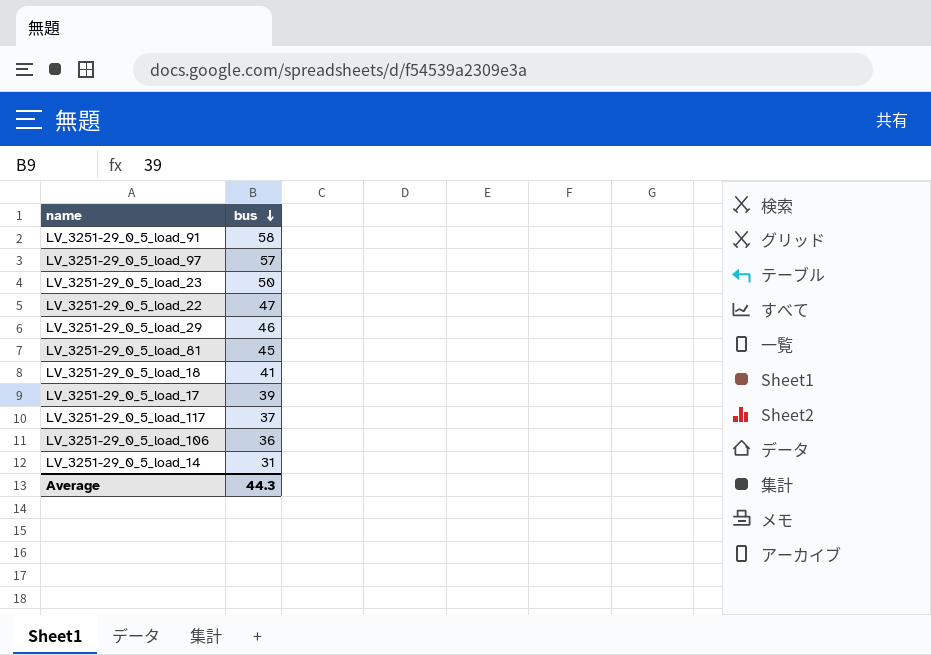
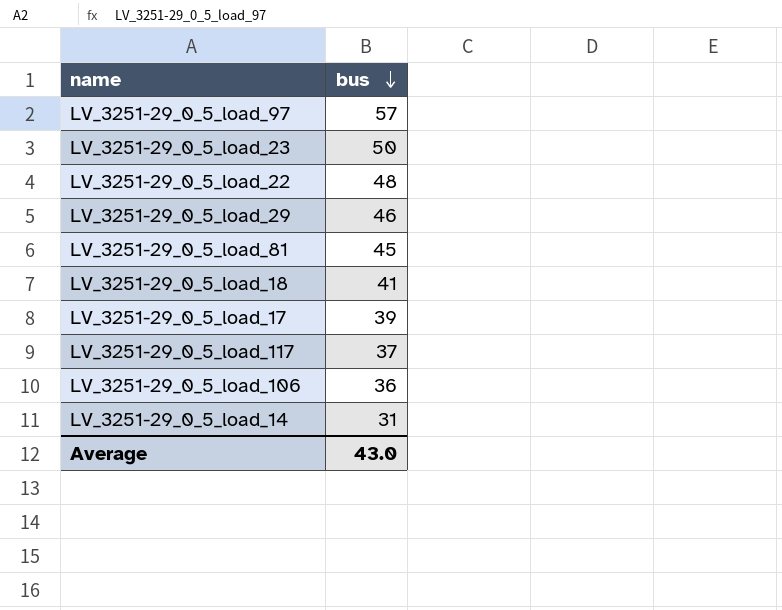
row LV_3251-29_0_5_load_91: 58 -> none
LV_3251-29_0_5_load_22 | bus: 47 -> 48
Average | bus: 44.3 -> 43.0

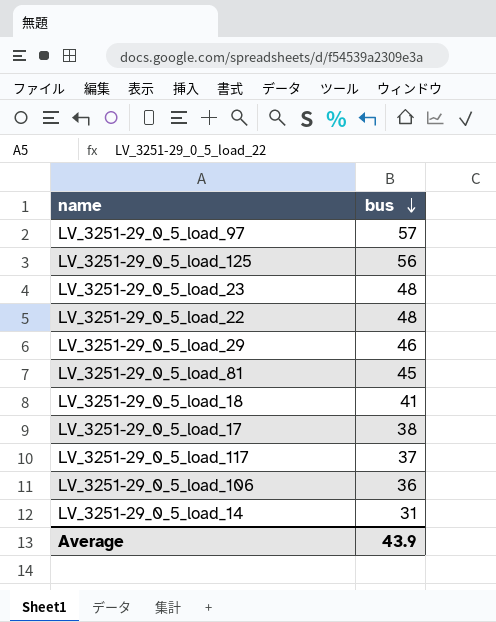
row LV_3251-29_0_5_load_125: none -> 56
LV_3251-29_0_5_load_23 | bus: 50 -> 48
LV_3251-29_0_5_load_17 | bus: 39 -> 38
Average | bus: 43.0 -> 43.9

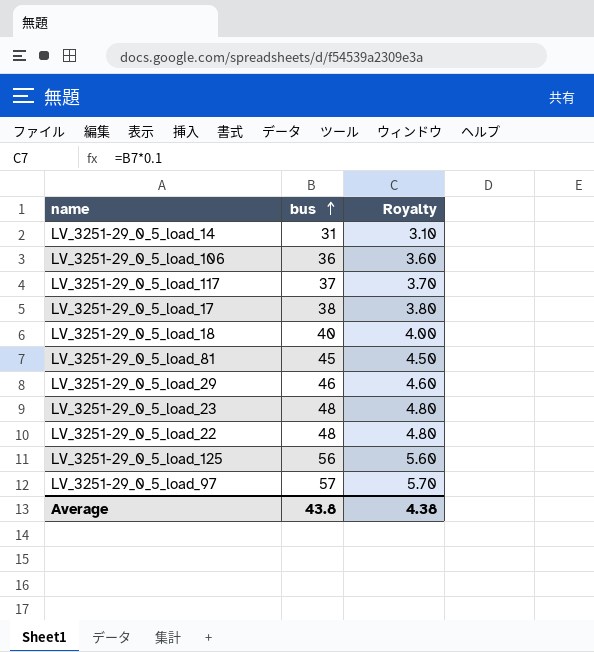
row order: bus descending -> bus ascending
column Royalty | formula: none -> [bus] * 0.1
LV_3251-29_0_5_load_18 | bus: 41 -> 40
Average | bus: 43.9 -> 43.8

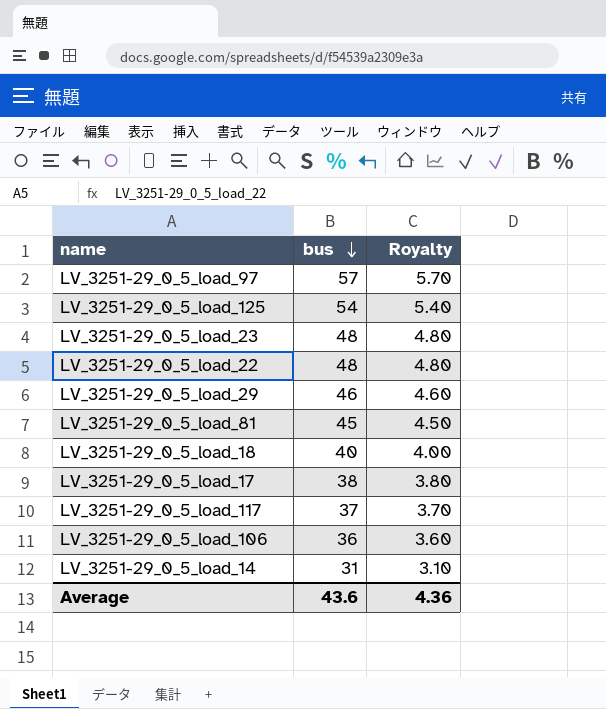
row order: bus ascending -> bus descending
LV_3251-29_0_5_load_125 | bus: 56 -> 54
LV_3251-29_0_5_load_125 | Royalty: 5.60 -> 5.40
Average | bus: 43.8 -> 43.6
Average | Royalty: 4.38 -> 4.36

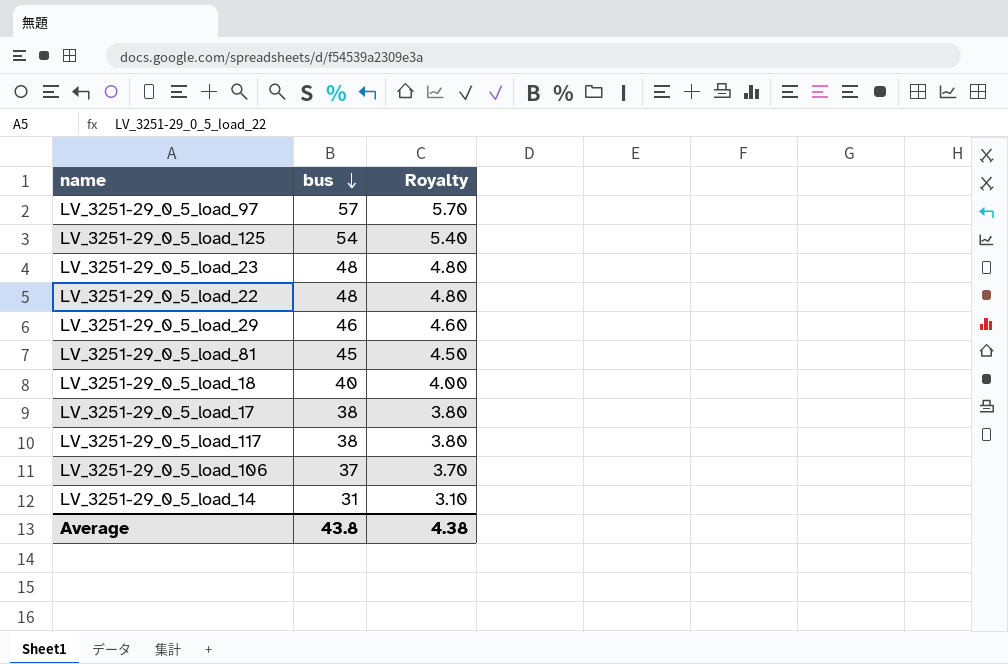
LV_3251-29_0_5_load_117 | bus: 37 -> 38
LV_3251-29_0_5_load_117 | Royalty: 3.70 -> 3.80
LV_3251-29_0_5_load_106 | bus: 36 -> 37
LV_3251-29_0_5_load_106 | Royalty: 3.60 -> 3.70
Average | bus: 43.6 -> 43.8
Average | Royalty: 4.36 -> 4.38

